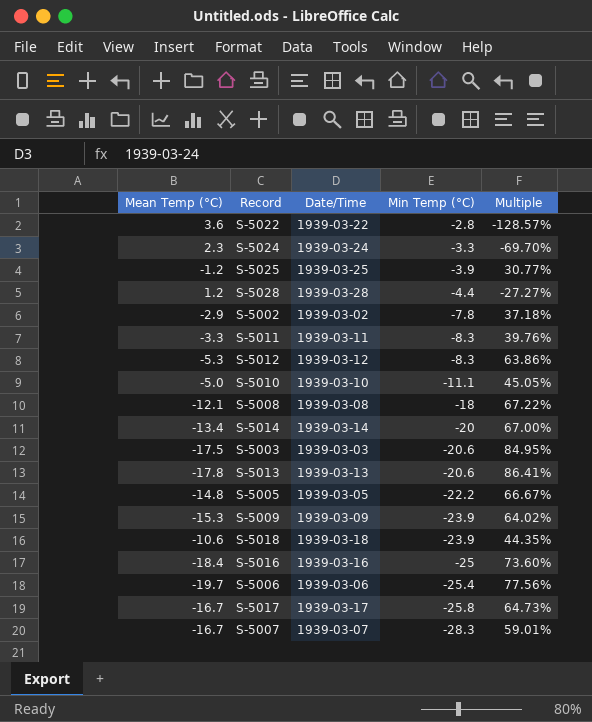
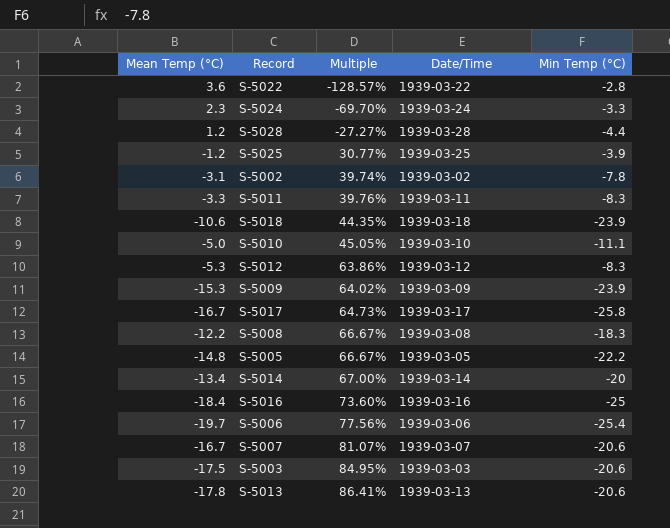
row order: Min Temp (°C) descending -> Multiple ascending
column Multiple | position: 5 -> 3
S-5002 | Mean Temp (°C): -2.9 -> -3.1
S-5002 | Multiple: 37.18% -> 39.74%
S-5008 | Mean Temp (°C): -12.1 -> -12.2
S-5008 | Multiple: 67.22% -> 66.67%
S-5008 | Min Temp (°C): -18 -> -18.3
S-5007 | Multiple: 59.01% -> 81.07%
S-5007 | Min Temp (°C): -28.3 -> -20.6

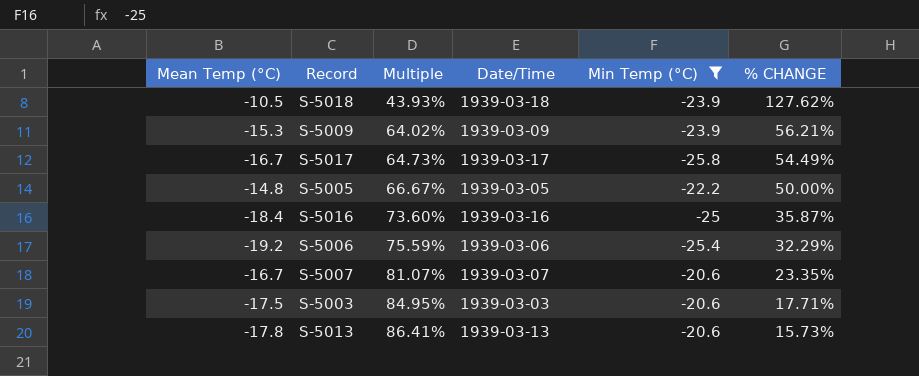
filter: none -> Min Temp (°C) <= -20.6
column % CHANGE | formula: none -> ([Min Temp (°C)] - [Mean Temp (°C)]) / [Mean Temp (°C)]
S-5018 | Mean Temp (°C): -10.6 -> -10.5
S-5018 | Multiple: 44.35% -> 43.93%
S-5006 | Mean Temp (°C): -19.7 -> -19.2
S-5006 | Multiple: 77.56% -> 75.59%

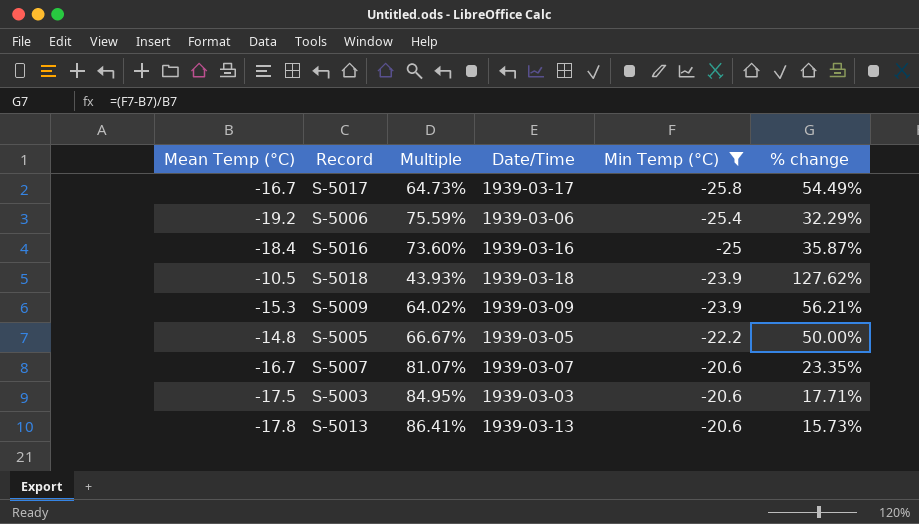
row order: Multiple ascending -> Min Temp (°C) ascending
column name: % CHANGE -> % change

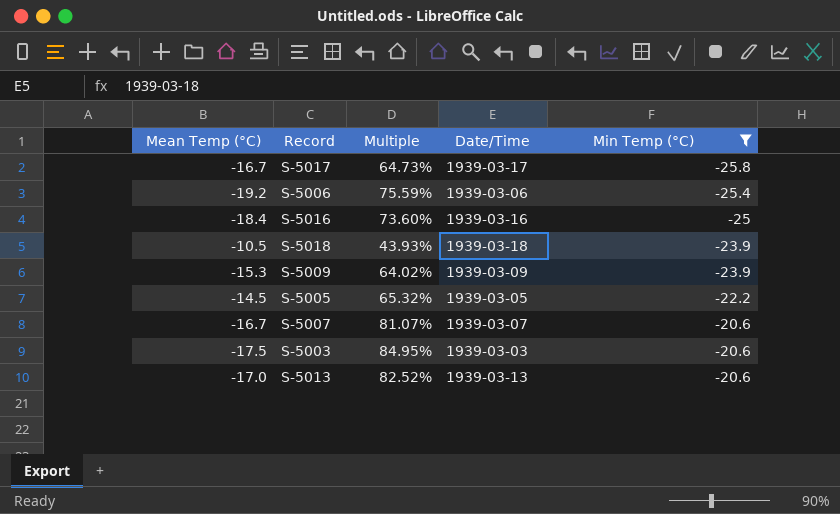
column % change | formula: ([Min Temp (°C)] - [Mean Temp (°C)]) / [Mean Temp (°C)] -> none
S-5005 | Mean Temp (°C): -14.8 -> -14.5
S-5005 | Multiple: 66.67% -> 65.32%
S-5013 | Mean Temp (°C): -17.8 -> -17.0
S-5013 | Multiple: 86.41% -> 82.52%

